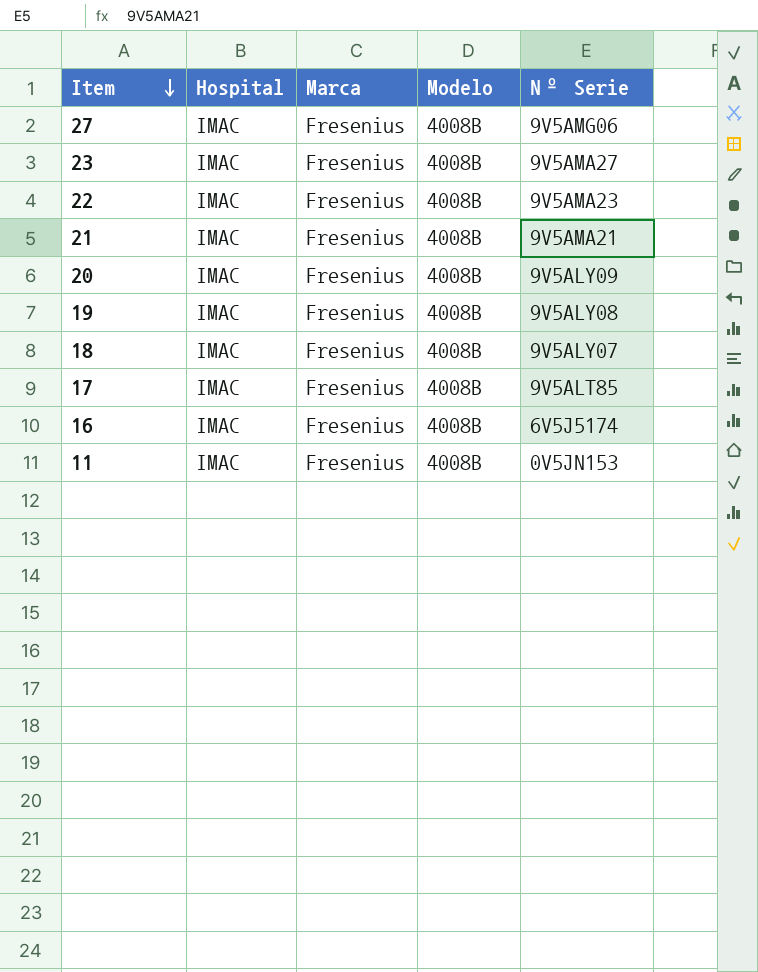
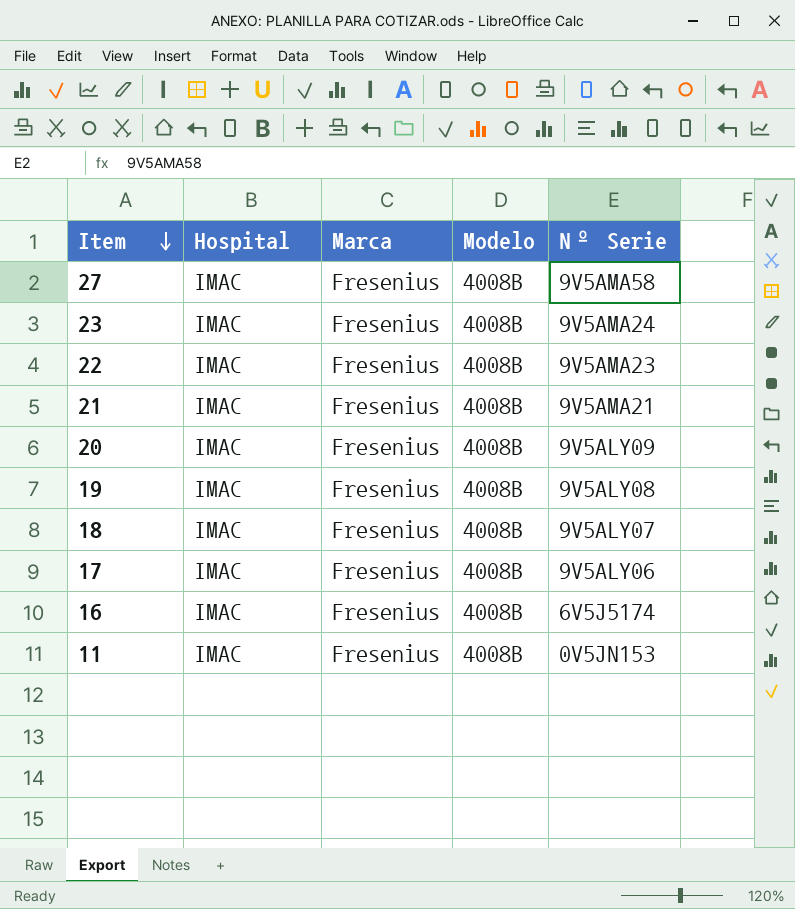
27 | Nº Serie: 9V5AMG06 -> 9V5AMA58
23 | Nº Serie: 9V5AMA27 -> 9V5AMA24
17 | Nº Serie: 9V5ALT85 -> 9V5ALY06

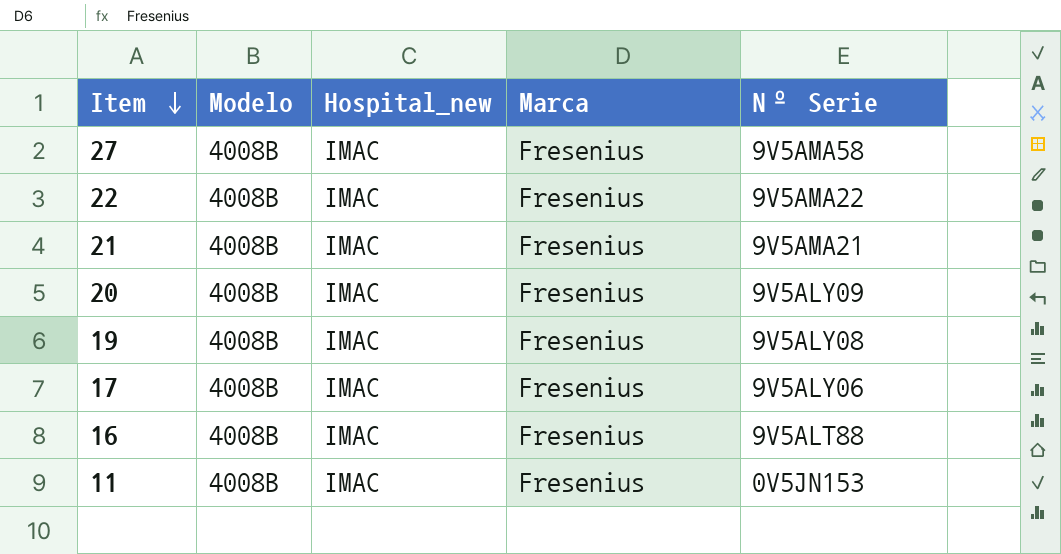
column Modelo | position: 4 -> 2
column name: Hospital -> Hospital_new
row 23: IMAC | Fresenius | 4008B | 9V5AMA24 -> none
row 18: IMAC | Fresenius | 4008B | 9V5ALY07 -> none
22 | Nº Serie: 9V5AMA23 -> 9V5AMA22
16 | Nº Serie: 6V5J5174 -> 9V5ALT88

